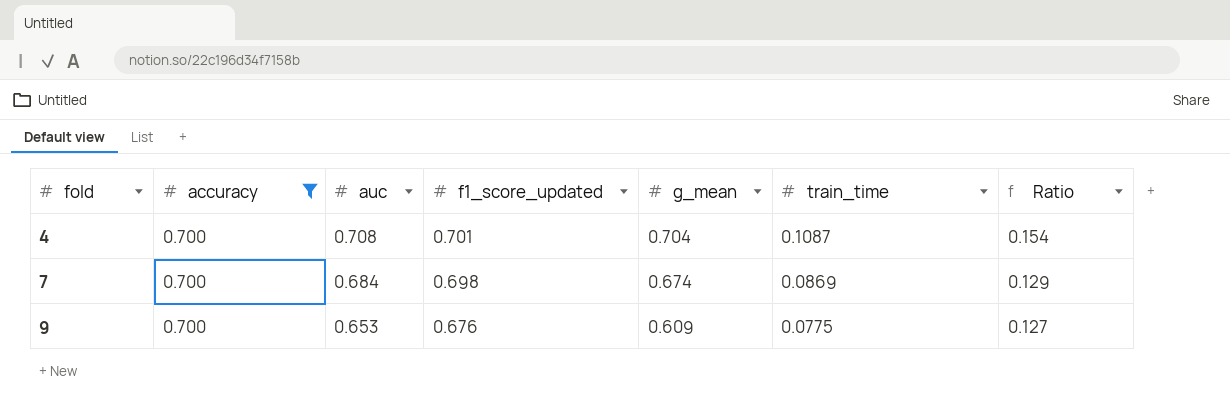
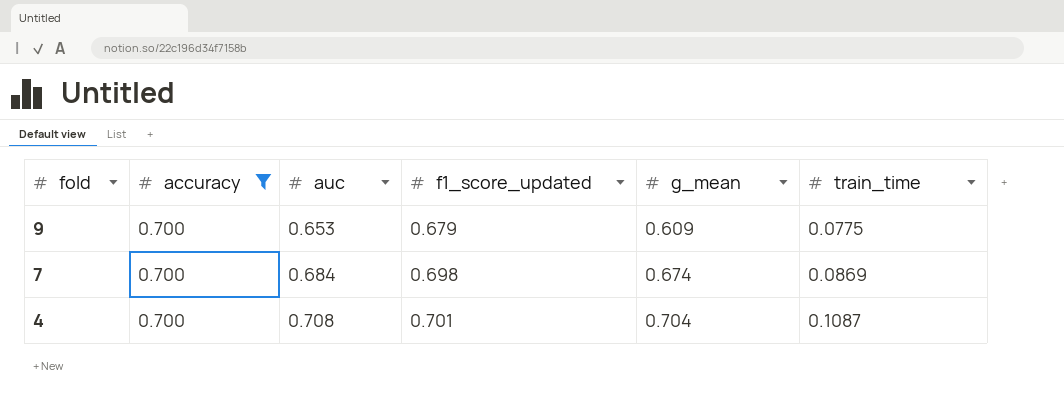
row order: fold ascending -> fold descending
column Ratio | formula: [train_time] / [g_mean] -> none
9 | f1_score_updated: 0.676 -> 0.679

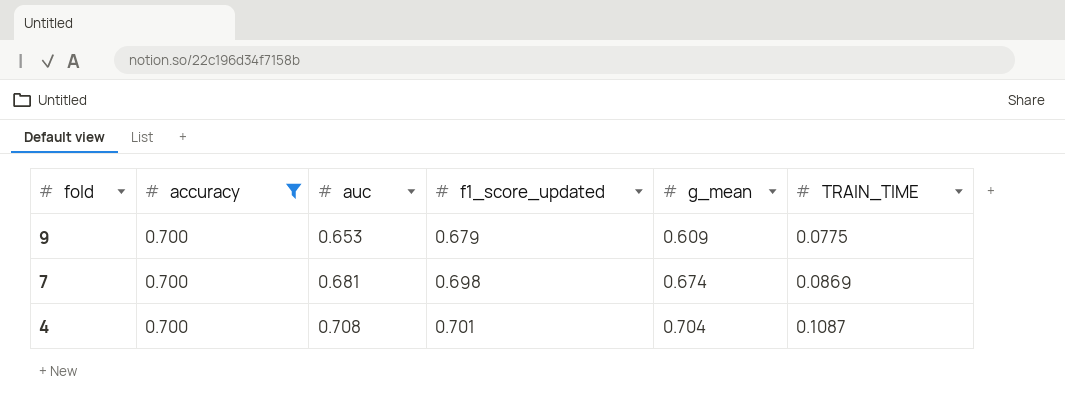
column name: train_time -> TRAIN_TIME
7 | auc: 0.684 -> 0.681

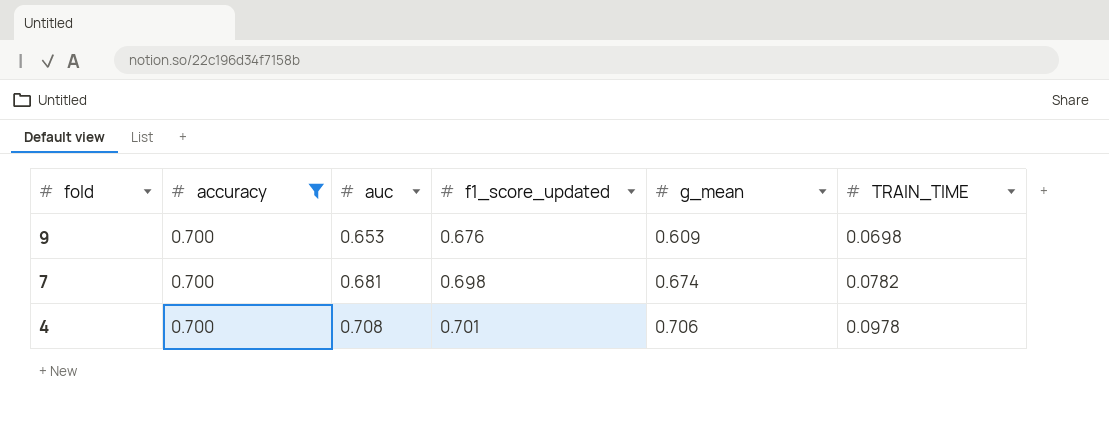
9 | f1_score_updated: 0.679 -> 0.676
9 | TRAIN_TIME: 0.0775 -> 0.0698
7 | TRAIN_TIME: 0.0869 -> 0.0782
4 | g_mean: 0.704 -> 0.706
4 | TRAIN_TIME: 0.1087 -> 0.0978

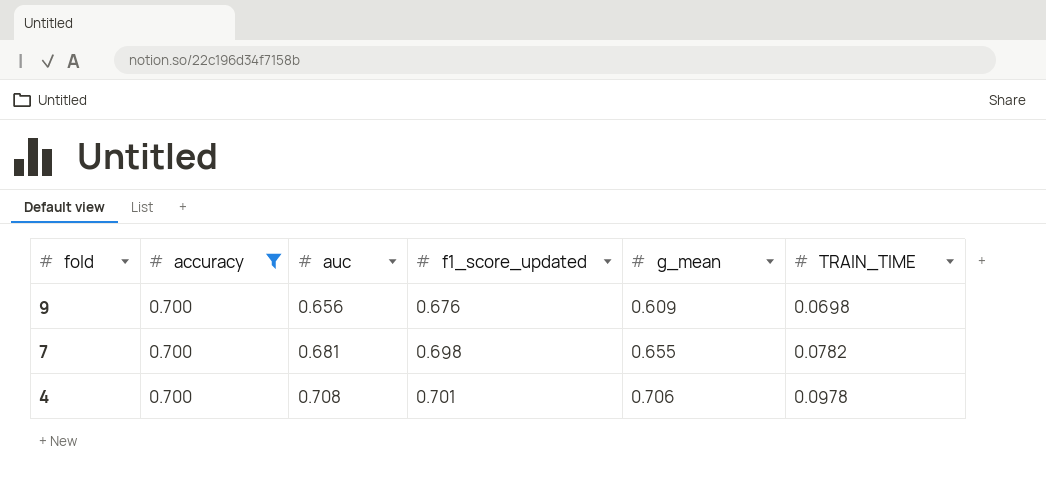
9 | auc: 0.653 -> 0.656
7 | g_mean: 0.674 -> 0.655

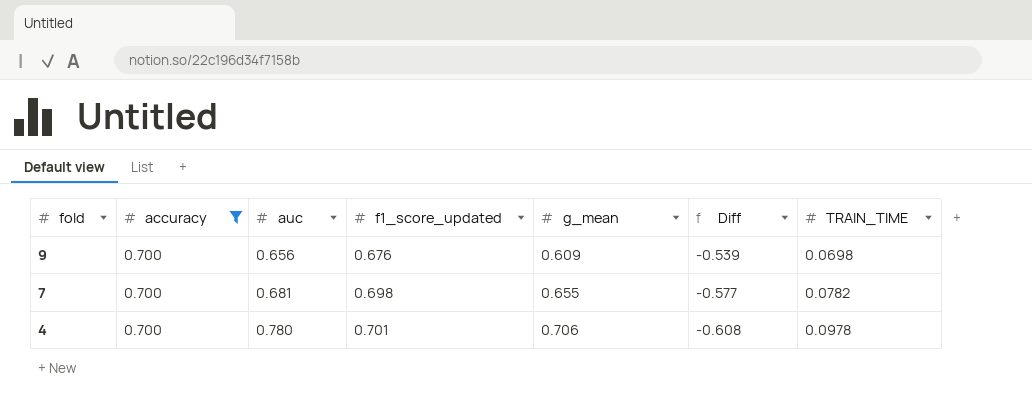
column Diff | formula: none -> [TRAIN_TIME] - [g_mean]
4 | auc: 0.708 -> 0.780

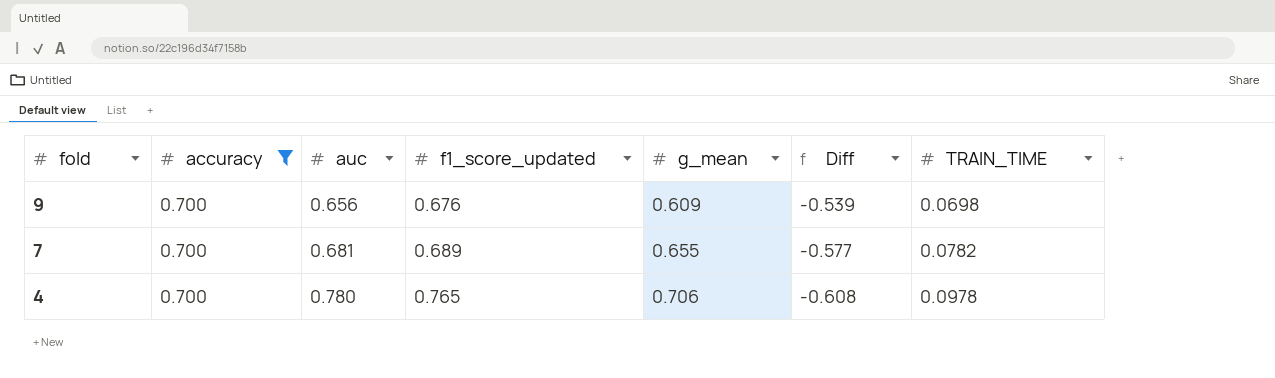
7 | f1_score_updated: 0.698 -> 0.689
4 | f1_score_updated: 0.701 -> 0.765

